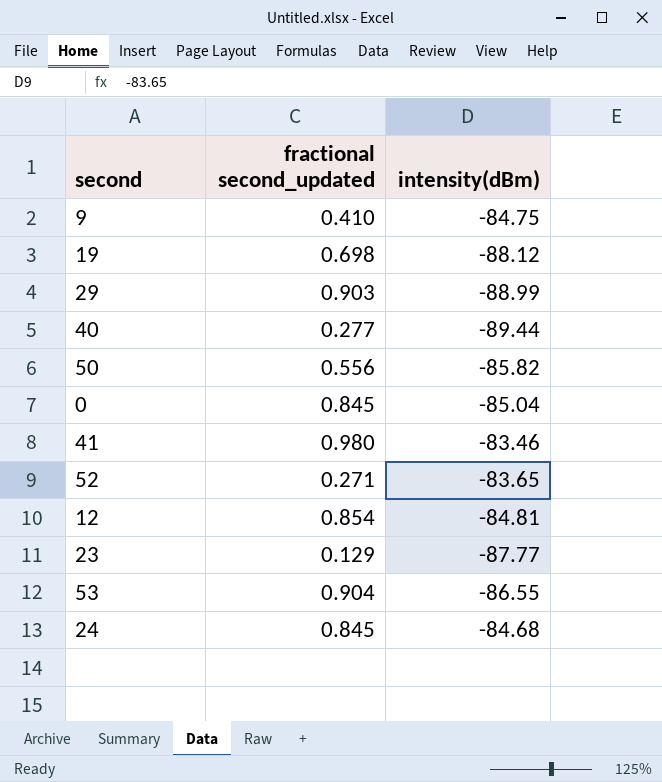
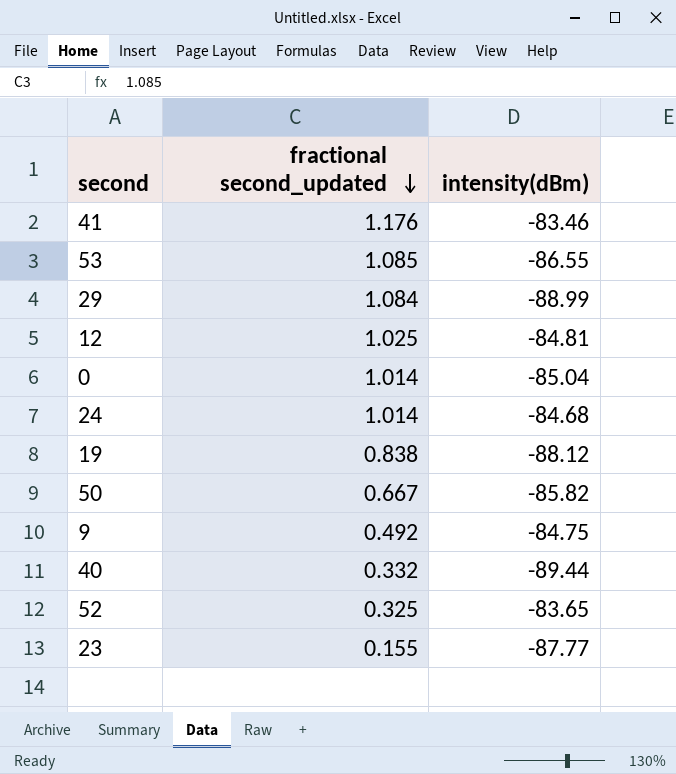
row order: none -> fractional second_updated descending
41 | fractional second_updated: 0.980 -> 1.176
53 | fractional second_updated: 0.904 -> 1.085
29 | fractional second_updated: 0.903 -> 1.084
12 | fractional second_updated: 0.854 -> 1.025
0 | fractional second_updated: 0.845 -> 1.014
24 | fractional second_updated: 0.845 -> 1.014
19 | fractional second_updated: 0.698 -> 0.838
50 | fractional second_updated: 0.556 -> 0.667
9 | fractional second_updated: 0.410 -> 0.492
40 | fractional second_updated: 0.277 -> 0.332
52 | fractional second_updated: 0.271 -> 0.325
23 | fractional second_updated: 0.129 -> 0.155

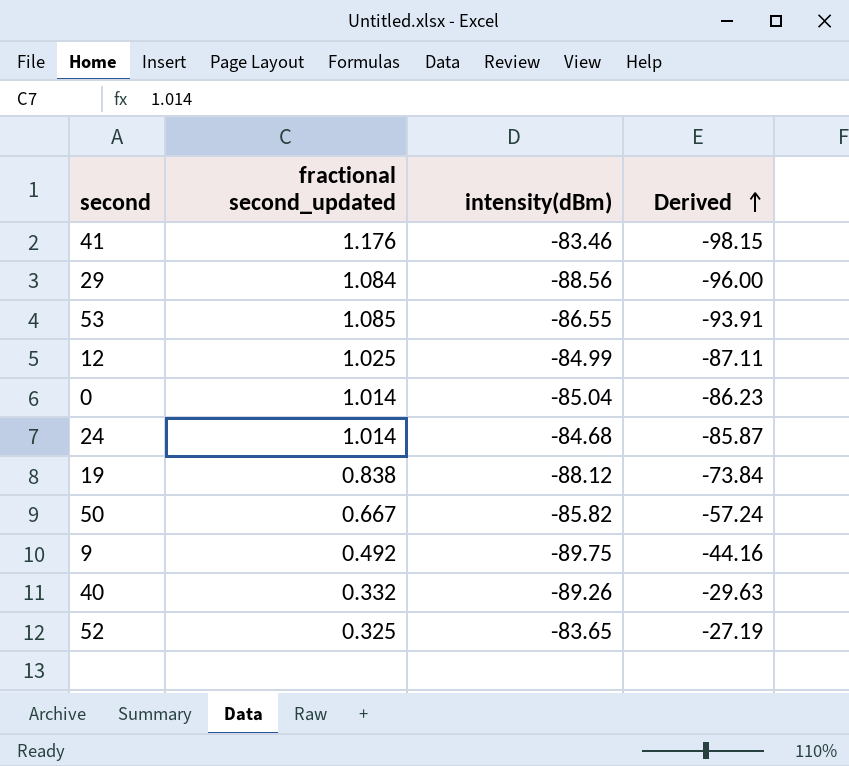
row order: fractional second_updated descending -> Derived ascending
column Derived | formula: none -> [fractional second_updated] * [intensity(dBm)]
row 23: 0.155 | -87.77 -> none
29 | intensity(dBm): -88.99 -> -88.56
12 | intensity(dBm): -84.81 -> -84.99
9 | intensity(dBm): -84.75 -> -89.75
40 | intensity(dBm): -89.44 -> -89.26

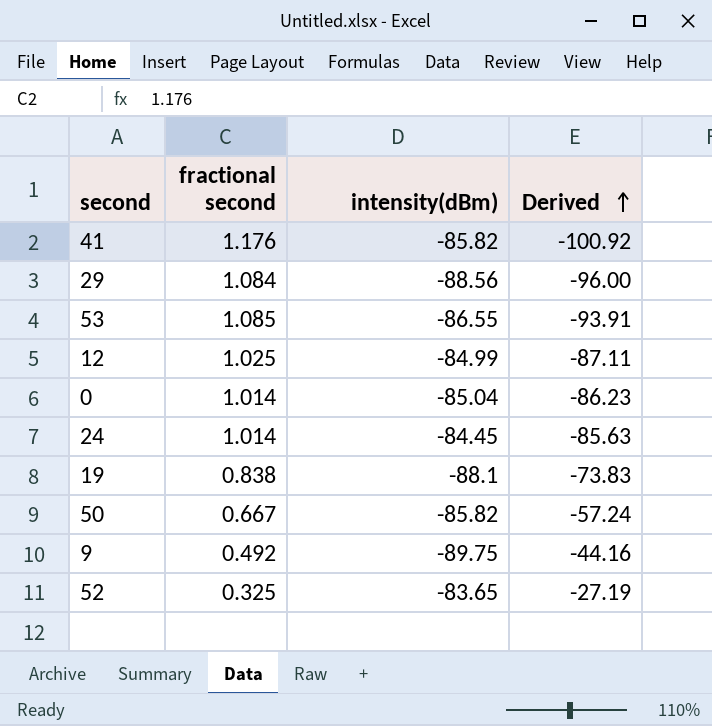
column name: fractional second_updated -> fractional second
row 40: 0.332 | -89.26 | -29.63 -> none
41 | intensity(dBm): -83.46 -> -85.82
41 | Derived: -98.15 -> -100.92
24 | intensity(dBm): -84.68 -> -84.45
24 | Derived: -85.87 -> -85.63
19 | intensity(dBm): -88.12 -> -88.1
19 | Derived: -73.84 -> -73.83

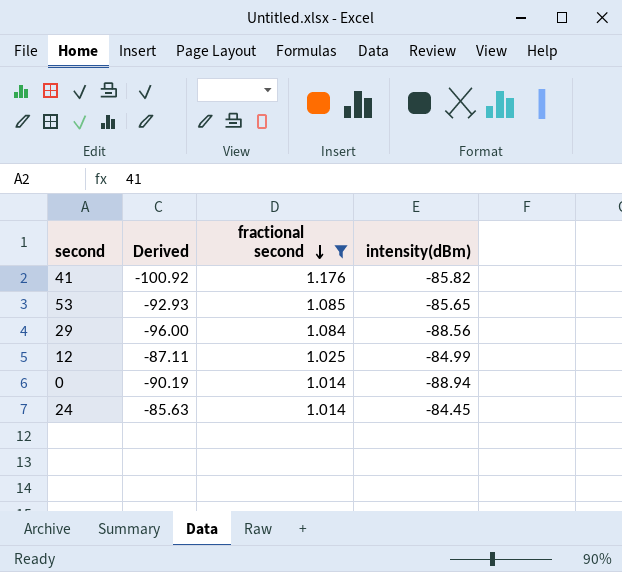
filter: none -> fractional second >= 1.014
row order: Derived ascending -> fractional second descending
column Derived | position: 4 -> 2
53 | Derived: -93.91 -> -92.93
53 | intensity(dBm): -86.55 -> -85.65
0 | Derived: -86.23 -> -90.19
0 | intensity(dBm): -85.04 -> -88.94

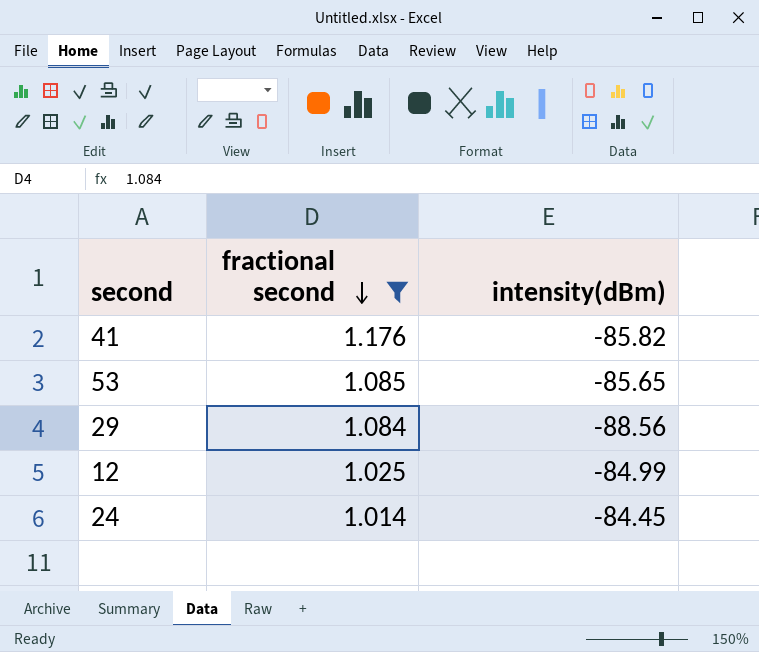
column Derived | formula: [fractional second] * [intensity(dBm)] -> none
row 0: -90.19 | 1.014 | -88.94 -> none

